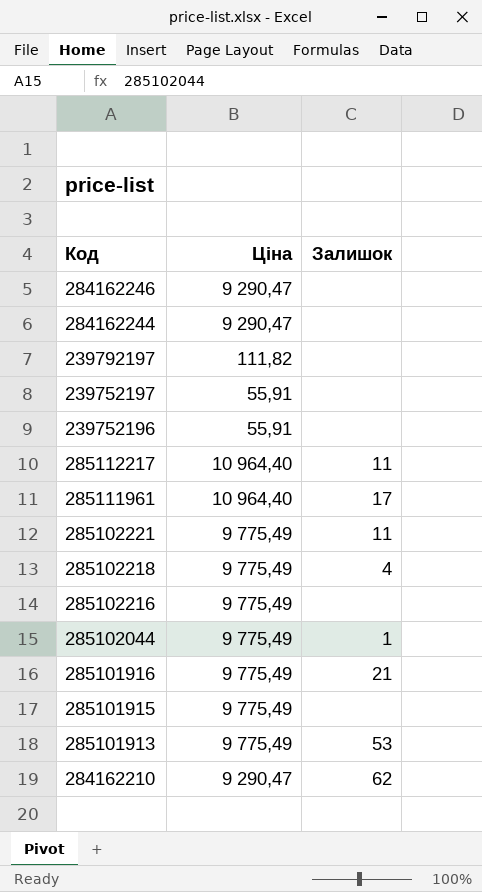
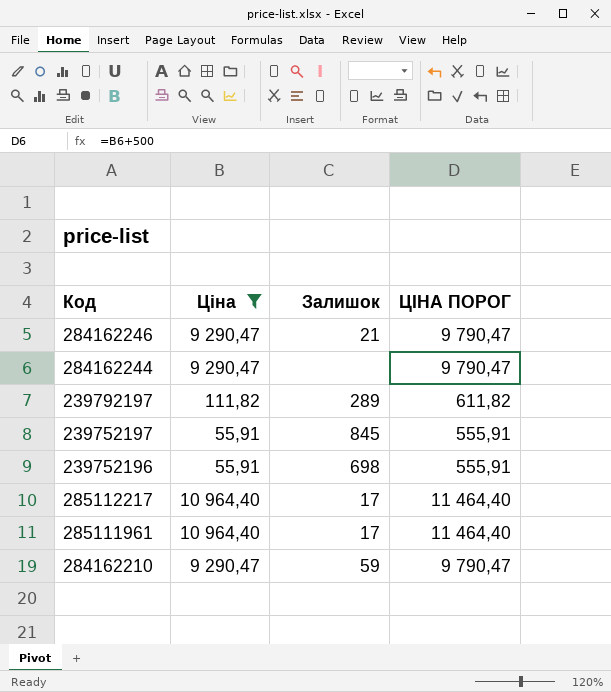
filter: none -> Ціна != 9 775,49
column ЦІНА ПОРОГ | formula: none -> [Ціна] + 500
284162246 | Залишок: none -> 21
239792197 | Залишок: none -> 289
239752197 | Залишок: none -> 845
239752196 | Залишок: none -> 698
285112217 | Залишок: 11 -> 17
284162210 | Залишок: 62 -> 59

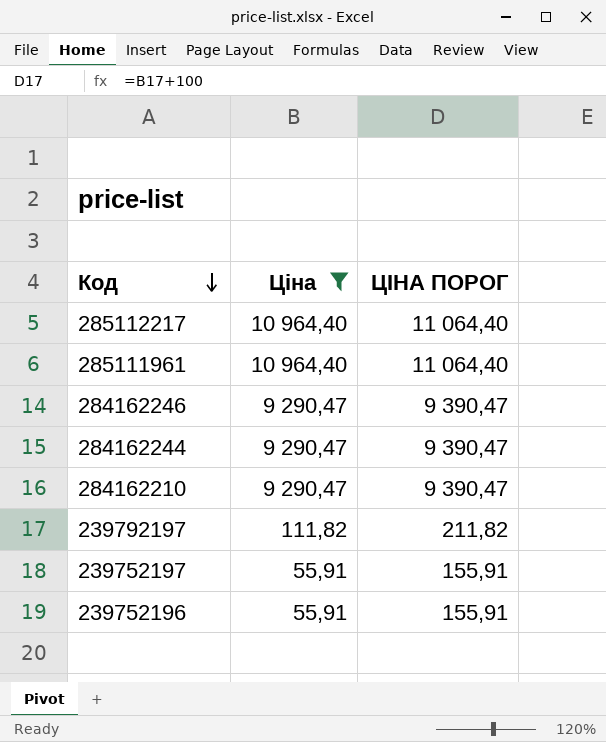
row order: none -> Код descending
column Залишок | position: 3 -> none
column ЦІНА ПОРОГ | formula: [Ціна] + 500 -> [Ціна] + 100

